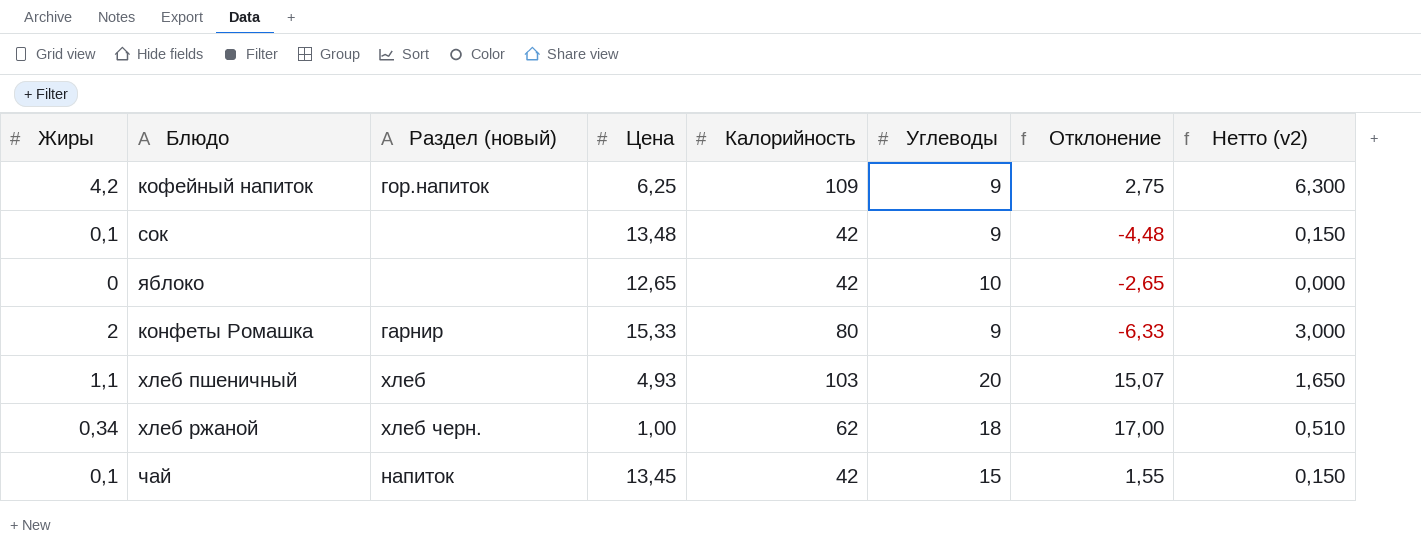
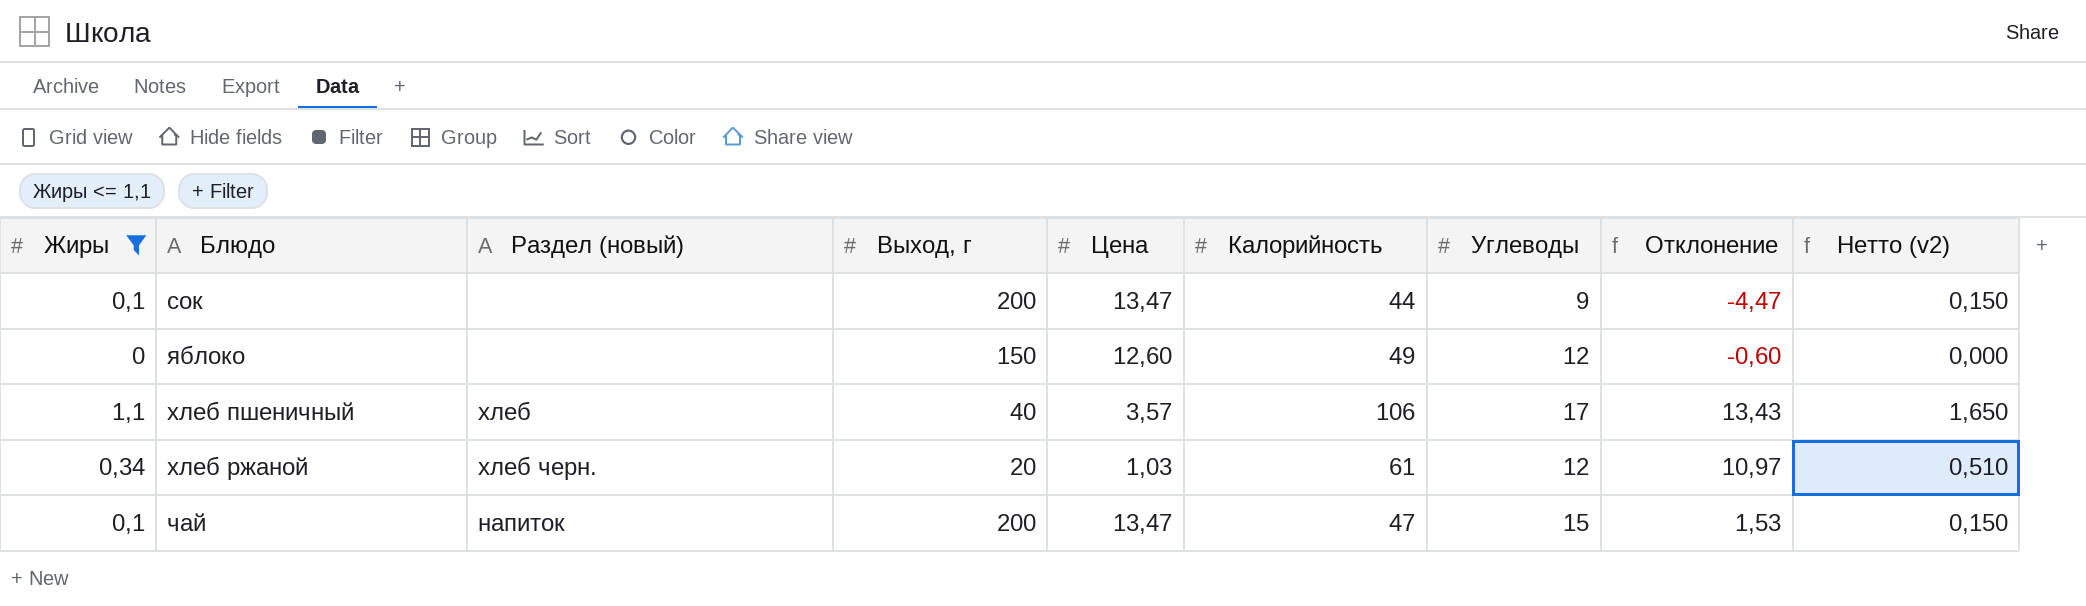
filter: none -> Жиры <= 1,1
column Выход, г | position: none -> 4
сок | Цена: 13,48 -> 13,47
сок | Калорийность: 42 -> 44
сок | Отклонение: -4,48 -> -4,47
яблоко | Цена: 12,65 -> 12,60
яблоко | Калорийность: 42 -> 49
яблоко | Углеводы: 10 -> 12
яблоко | Отклонение: -2,65 -> -0,60
хлеб пшеничный | Цена: 4,93 -> 3,57
хлеб пшеничный | Калорийность: 103 -> 106
хлеб пшеничный | Углеводы: 20 -> 17
хлеб пшеничный | Отклонение: 15,07 -> 13,43
хлеб ржаной | Цена: 1,00 -> 1,03
хлеб ржаной | Калорийность: 62 -> 61
хлеб ржаной | Углеводы: 18 -> 12
хлеб ржаной | Отклонение: 17,00 -> 10,97
чай | Цена: 13,45 -> 13,47
чай | Калорийность: 42 -> 47
чай | Отклонение: 1,55 -> 1,53

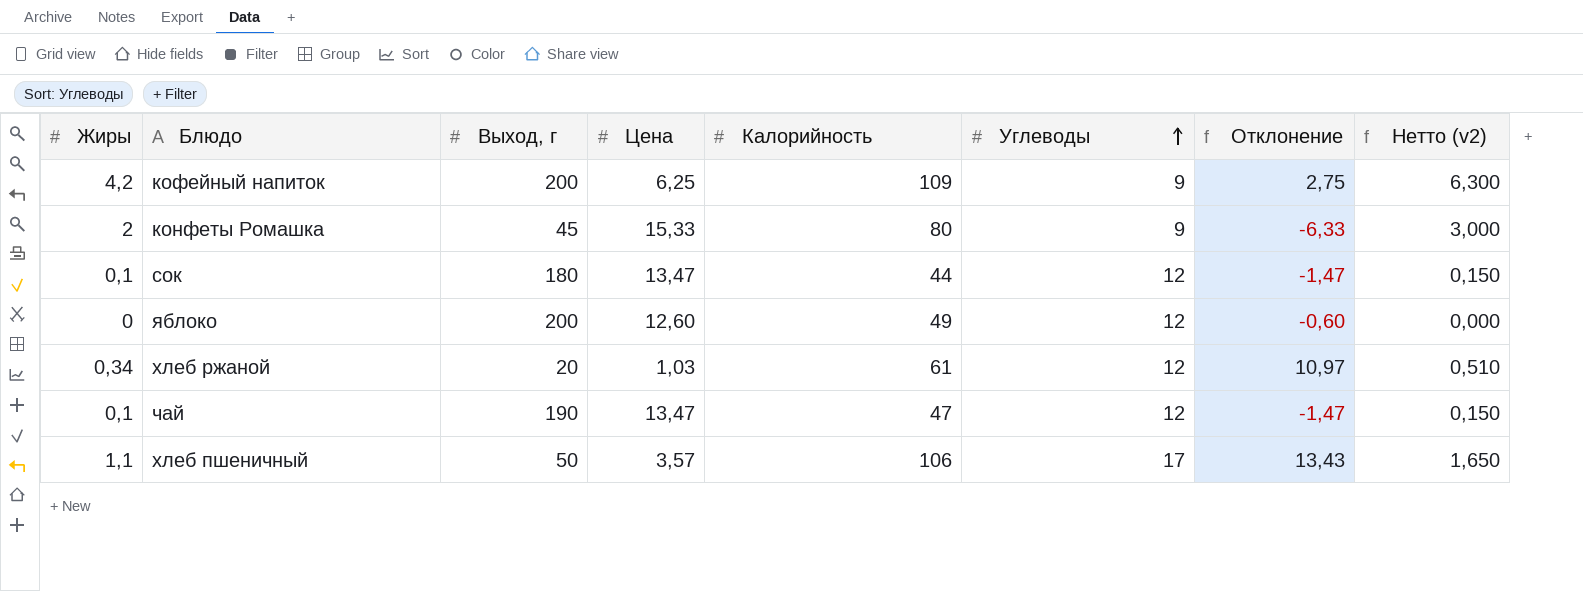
filter: Жиры <= 1,1 -> none
row order: none -> Углеводы ascending
column Раздел (новый) | position: 3 -> none
сок | Выход, г: 200 -> 180
сок | Углеводы: 9 -> 12
сок | Отклонение: -4,47 -> -1,47
яблоко | Выход, г: 150 -> 200
чай | Выход, г: 200 -> 190
чай | Углеводы: 15 -> 12
чай | Отклонение: 1,53 -> -1,47
хлеб пшеничный | Выход, г: 40 -> 50

